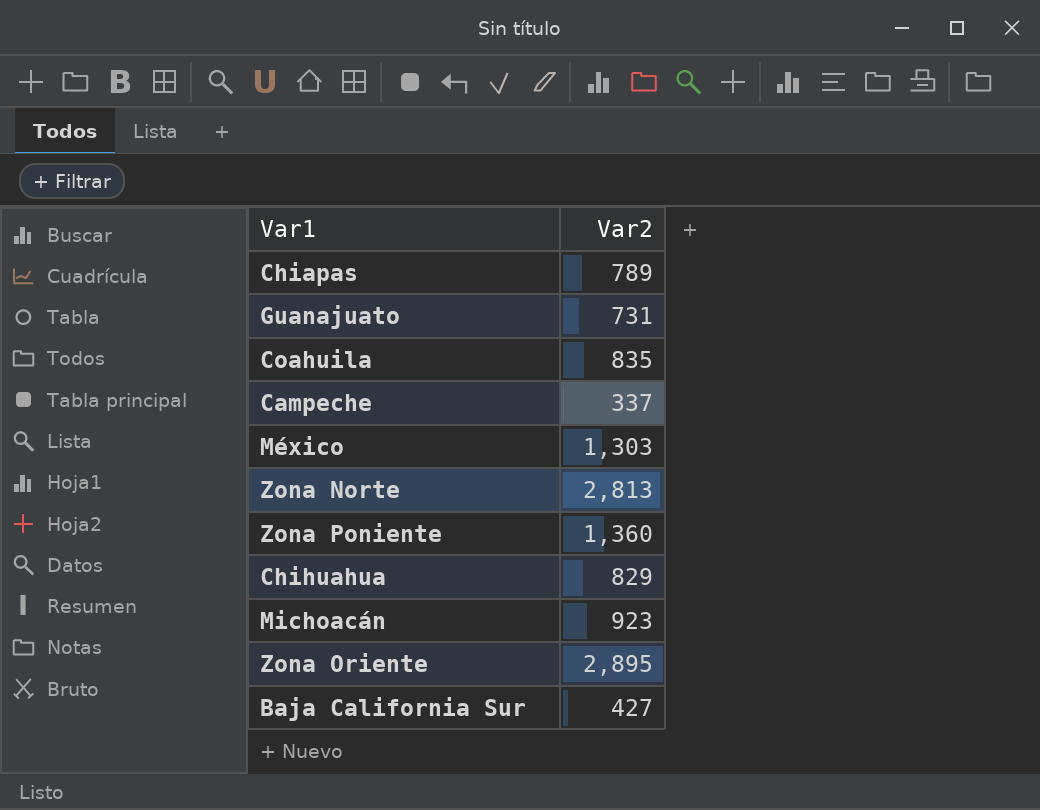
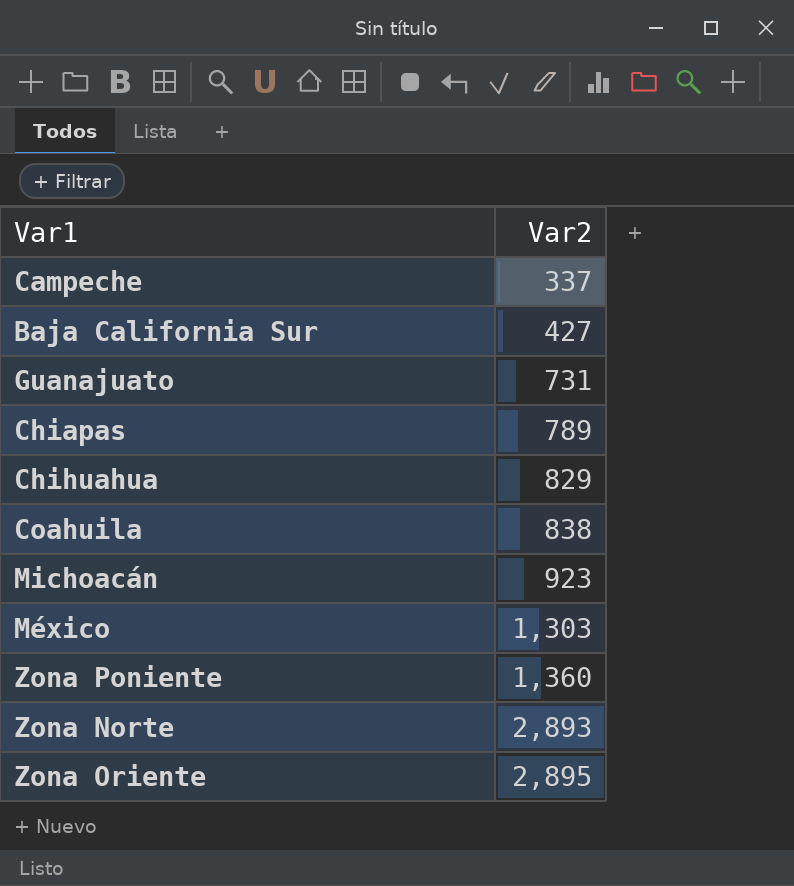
row order: none -> Var2 ascending
Coahuila | Var2: 835 -> 838
Zona Norte | Var2: 2,813 -> 2,893

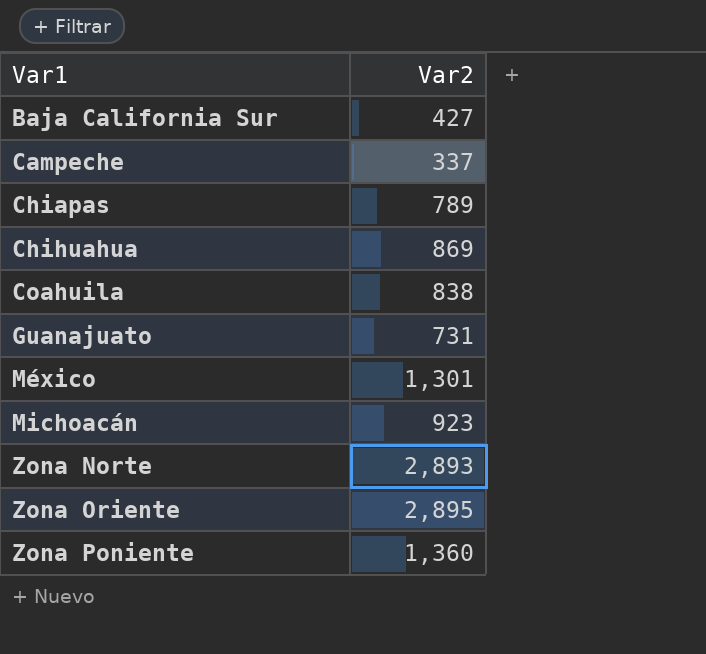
row order: Var2 ascending -> Var1 ascending
Chihuahua | Var2: 829 -> 869
México | Var2: 1,303 -> 1,301

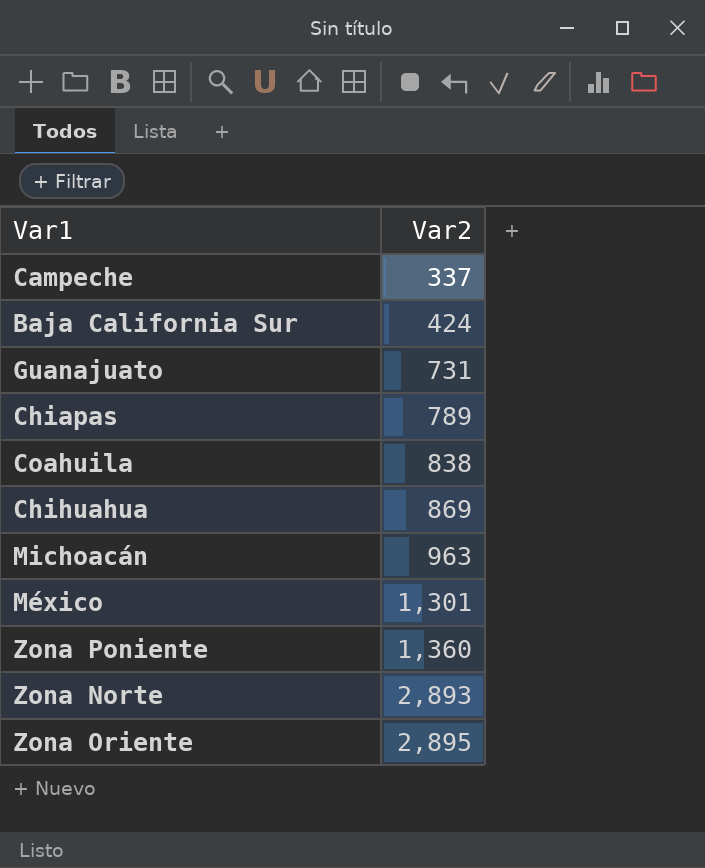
row order: Var1 ascending -> Var2 ascending
Baja California Sur | Var2: 427 -> 424
Michoacán | Var2: 923 -> 963

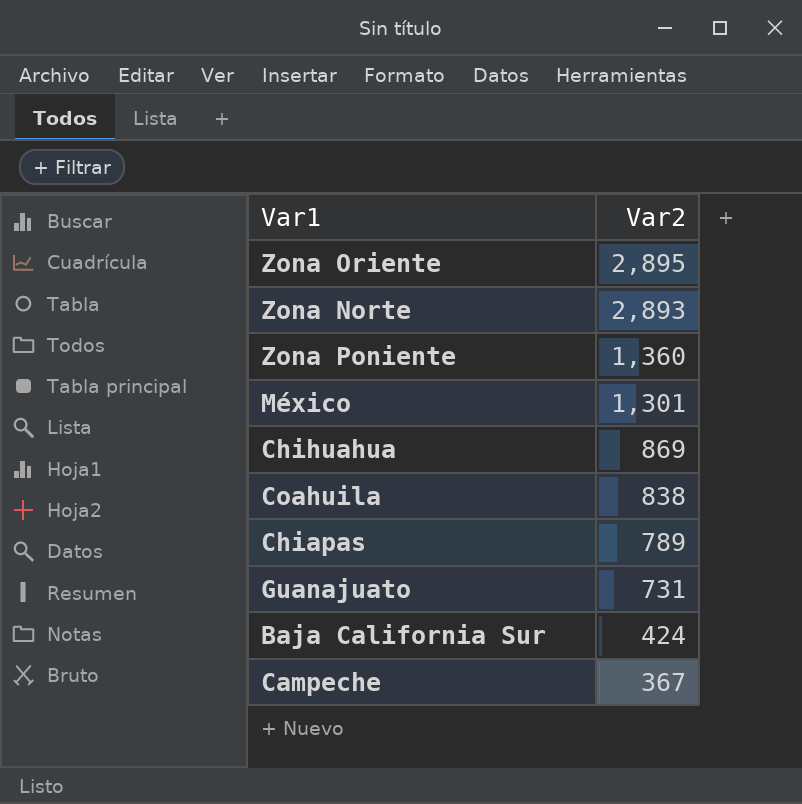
row order: Var2 ascending -> Var2 descending
row Michoacán: 963 -> none
Campeche | Var2: 337 -> 367

